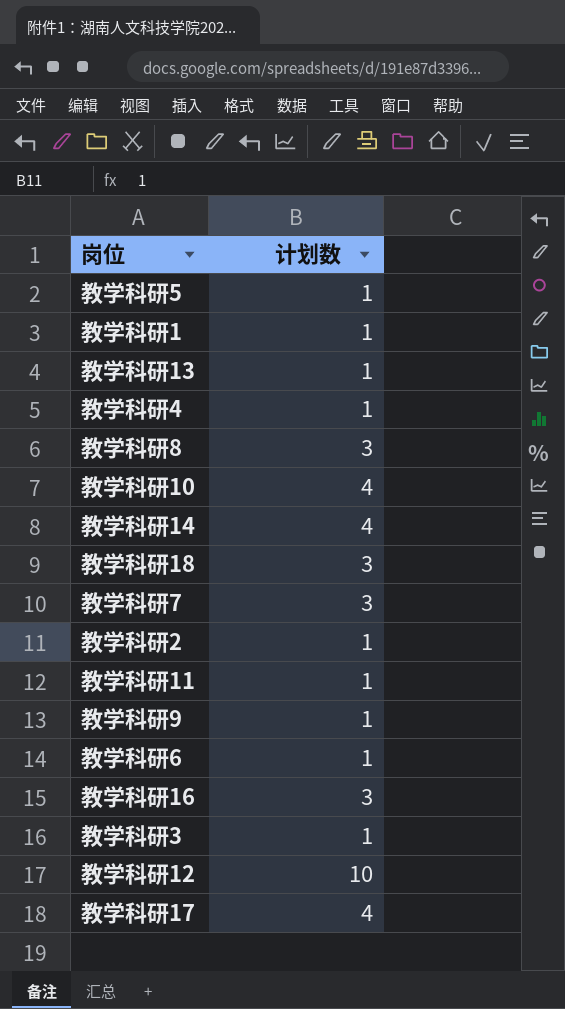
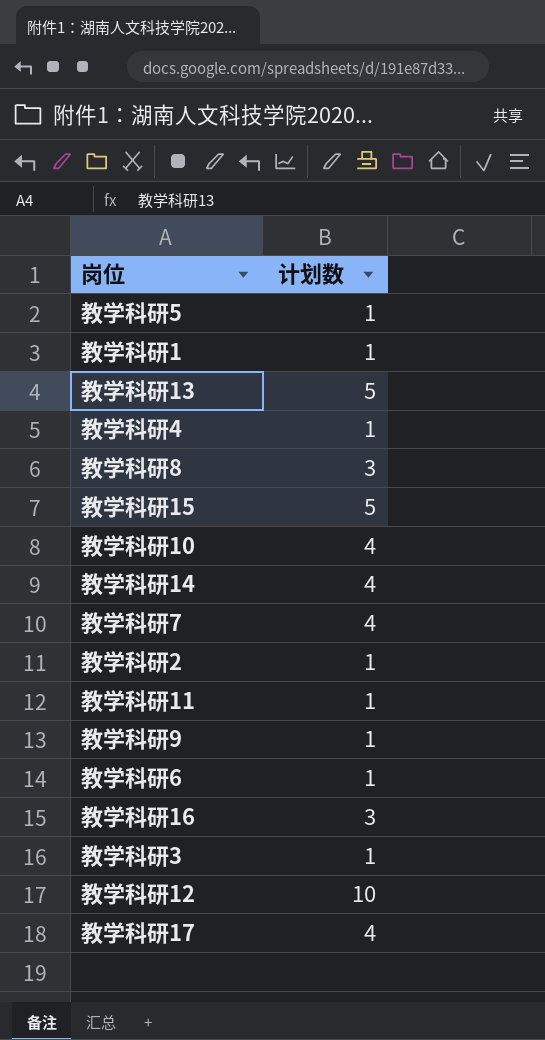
row 教学科研18: 3 -> none
教学科研13 | 计划数: 1 -> 5
row 教学科研15: none -> 5
教学科研7 | 计划数: 3 -> 4

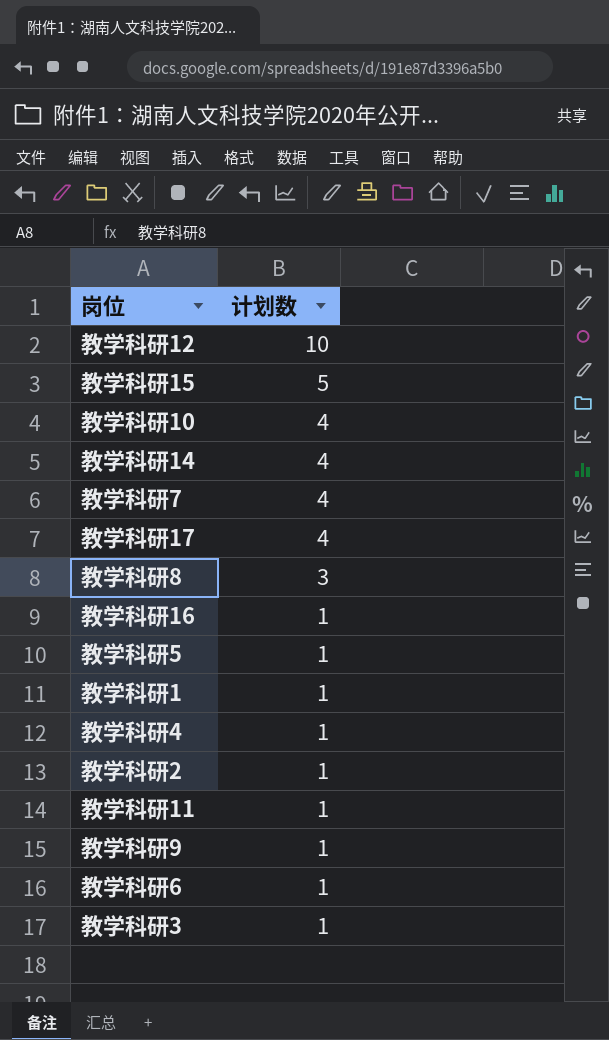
row order: none -> 计划数 descending
row 教学科研13: 5 -> none
教学科研16 | 计划数: 3 -> 1

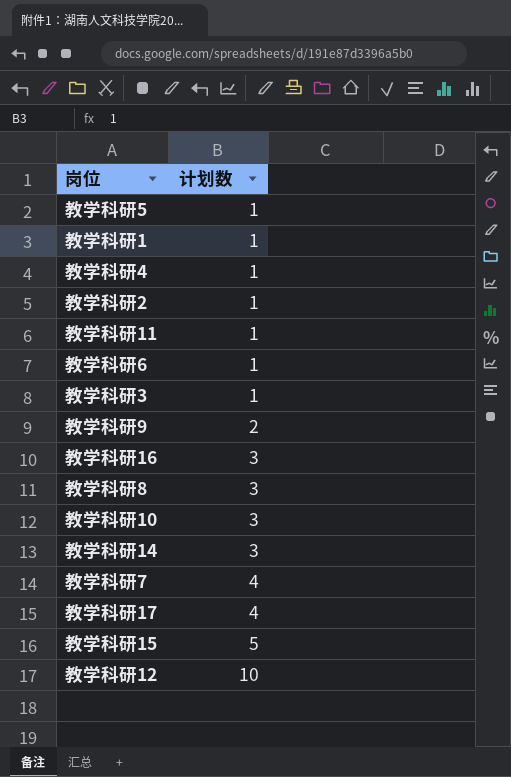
row order: 计划数 descending -> 计划数 ascending
教学科研9 | 计划数: 1 -> 2
教学科研16 | 计划数: 1 -> 3
教学科研10 | 计划数: 4 -> 3
教学科研14 | 计划数: 4 -> 3

